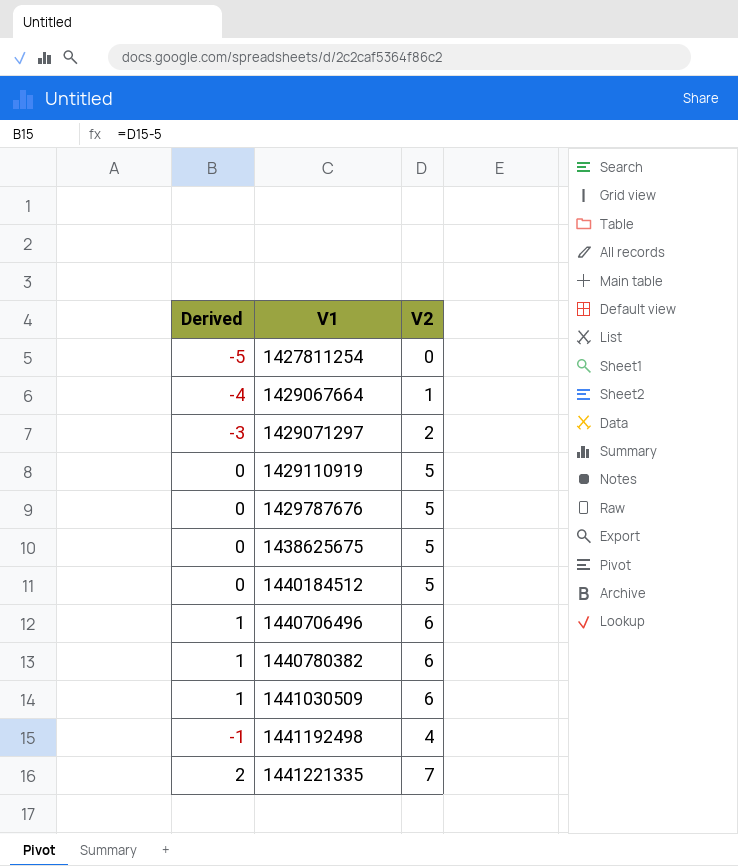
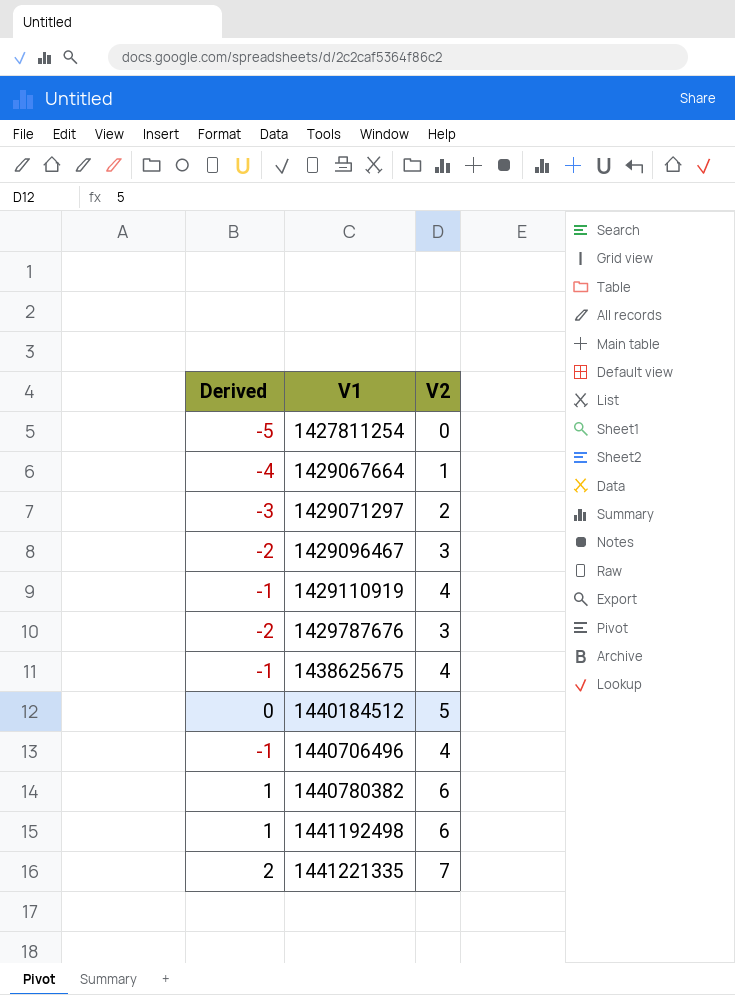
row 1441030509: 1 | 6 -> none
row 1429096467: none -> -2 | 3
1429110919 | Derived: 0 -> -1
1429110919 | V2: 5 -> 4
1429787676 | Derived: 0 -> -2
1429787676 | V2: 5 -> 3
1438625675 | Derived: 0 -> -1
1438625675 | V2: 5 -> 4
1440706496 | Derived: 1 -> -1
1440706496 | V2: 6 -> 4
1441192498 | Derived: -1 -> 1
1441192498 | V2: 4 -> 6

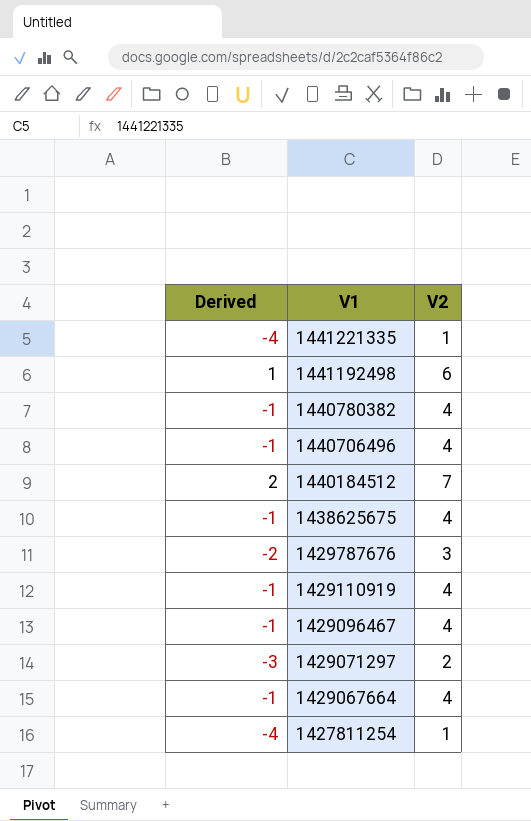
row order: V1 ascending -> V1 descending
1441221335 | Derived: 2 -> -4
1441221335 | V2: 7 -> 1
1440780382 | Derived: 1 -> -1
1440780382 | V2: 6 -> 4
1440184512 | Derived: 0 -> 2
1440184512 | V2: 5 -> 7
1429096467 | Derived: -2 -> -1
1429096467 | V2: 3 -> 4
1429067664 | Derived: -4 -> -1
1429067664 | V2: 1 -> 4
1427811254 | Derived: -5 -> -4
1427811254 | V2: 0 -> 1

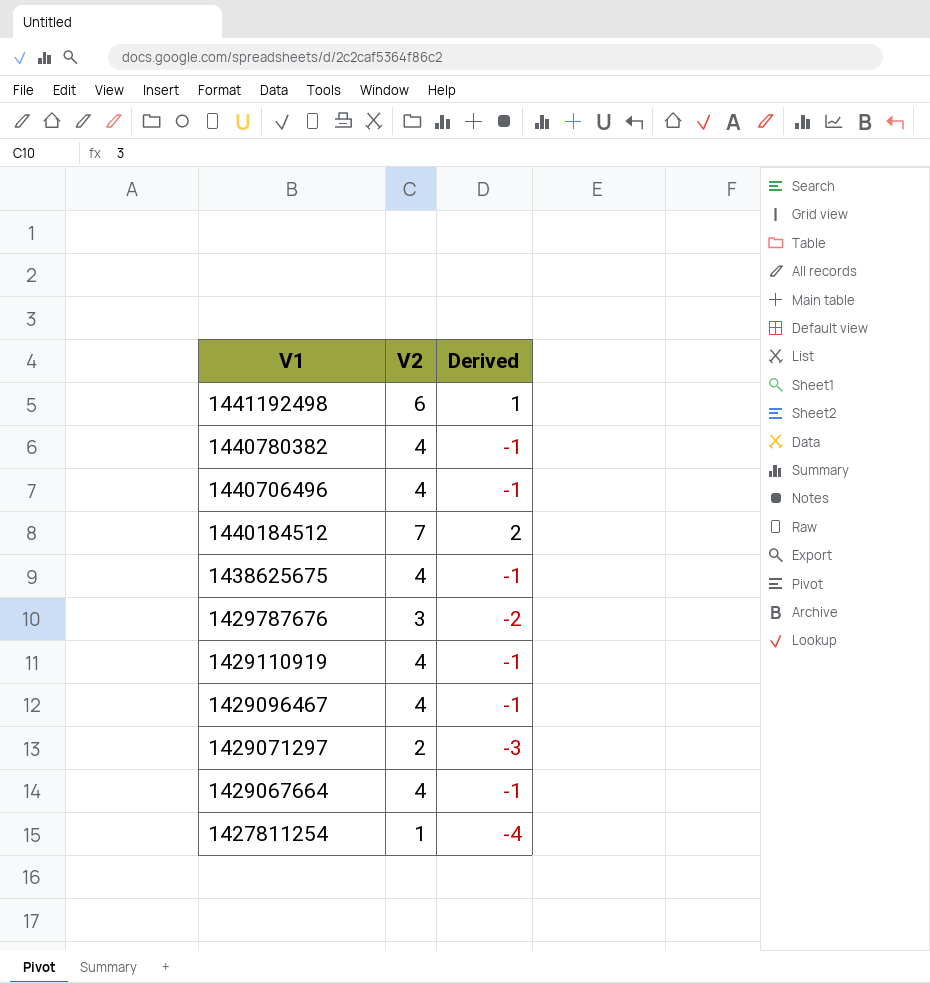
column Derived | position: 1 -> 3
row 1441221335: -4 | 1 -> none

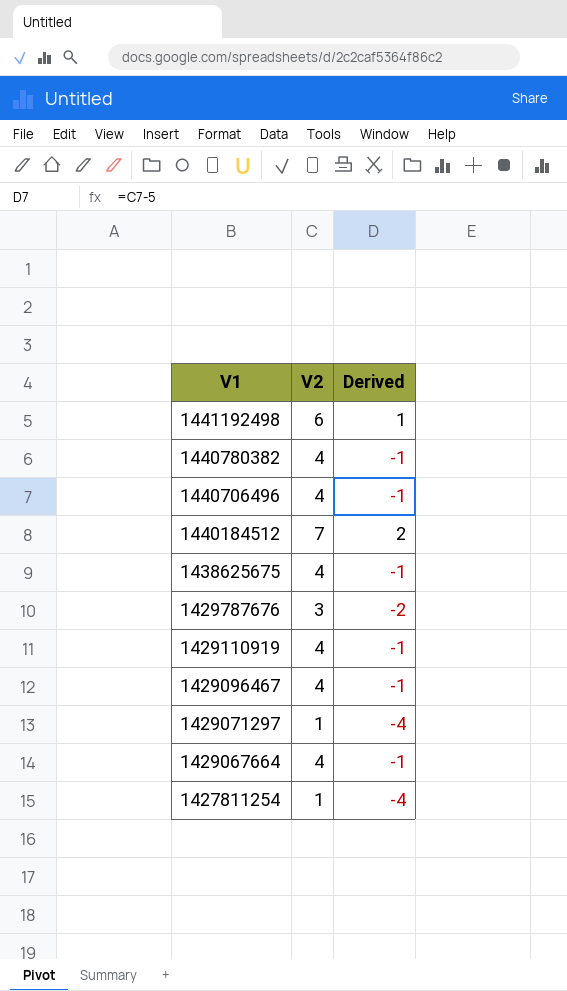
1429071297 | V2: 2 -> 1
1429071297 | Derived: -3 -> -4

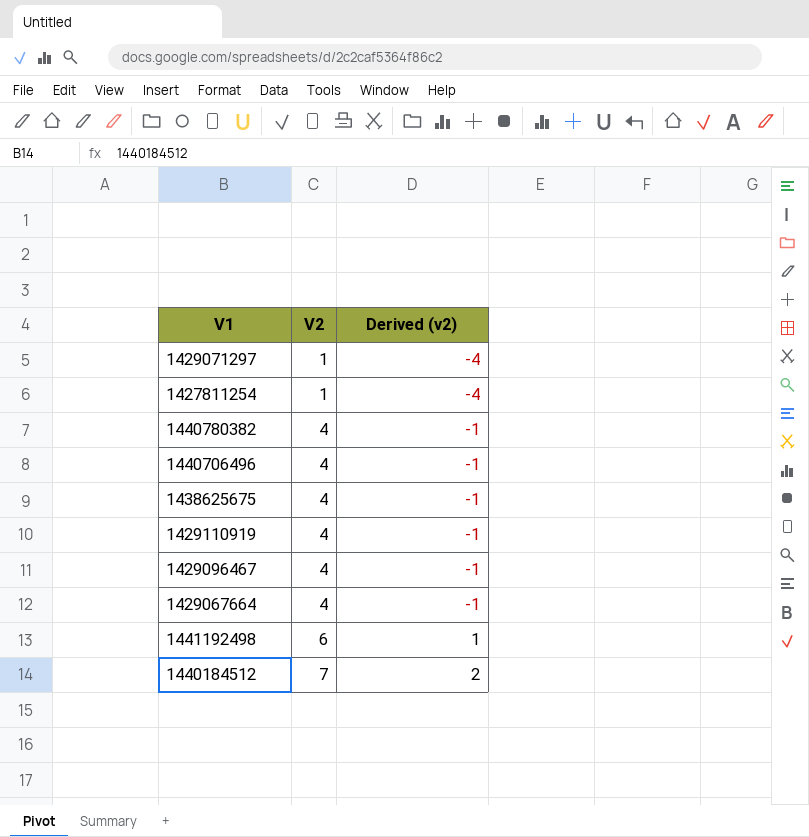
row order: V1 descending -> V2 ascending
column name: Derived -> Derived (v2)
row 1429787676: 3 | -2 -> none

